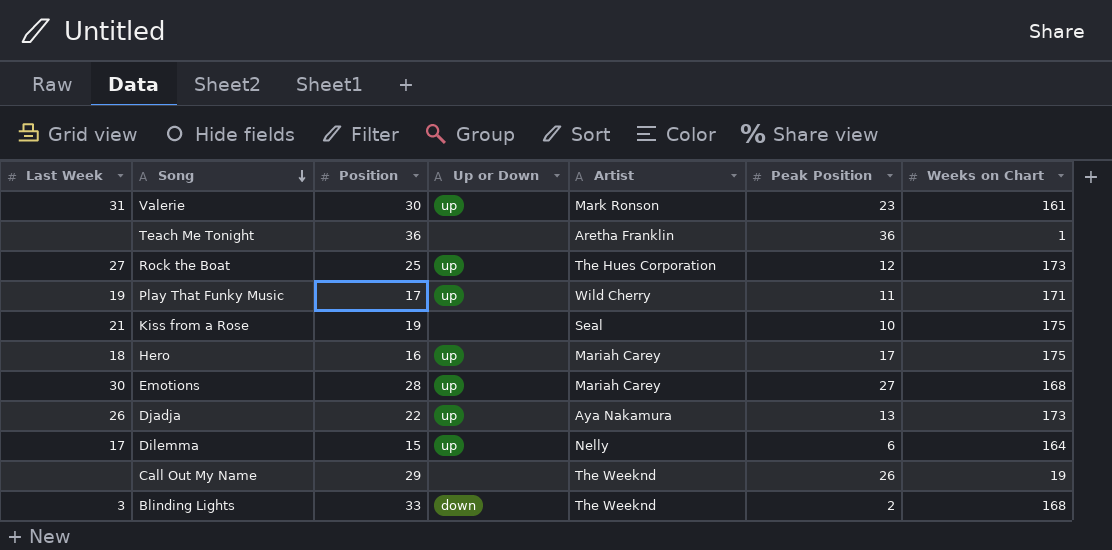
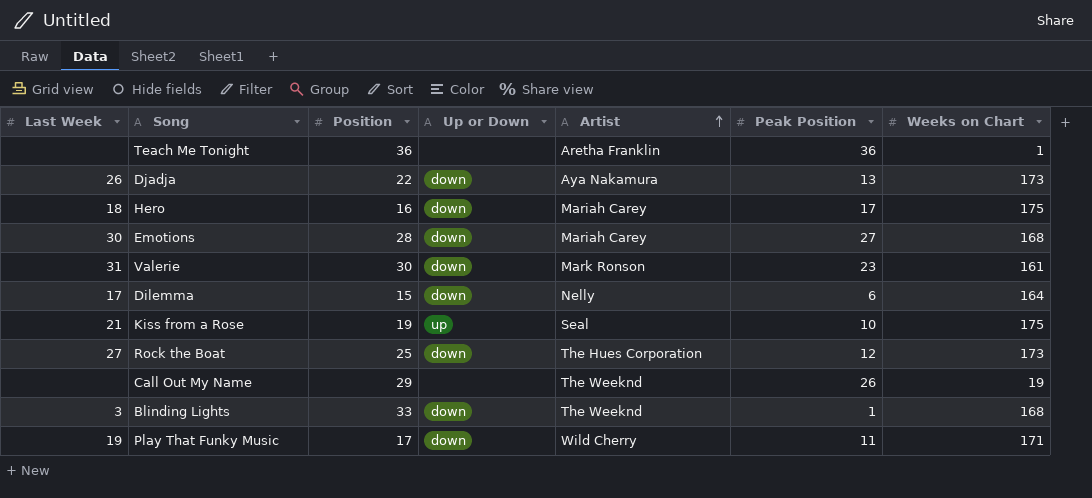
row order: Song descending -> Artist ascending
Djadja | Up or Down: up -> down
Hero | Up or Down: up -> down
Emotions | Up or Down: up -> down
Valerie | Up or Down: up -> down
Dilemma | Up or Down: up -> down
Kiss from a Rose | Up or Down: none -> up
Rock the Boat | Up or Down: up -> down
Blinding Lights | Peak Position: 2 -> 1
Play That Funky Music | Up or Down: up -> down

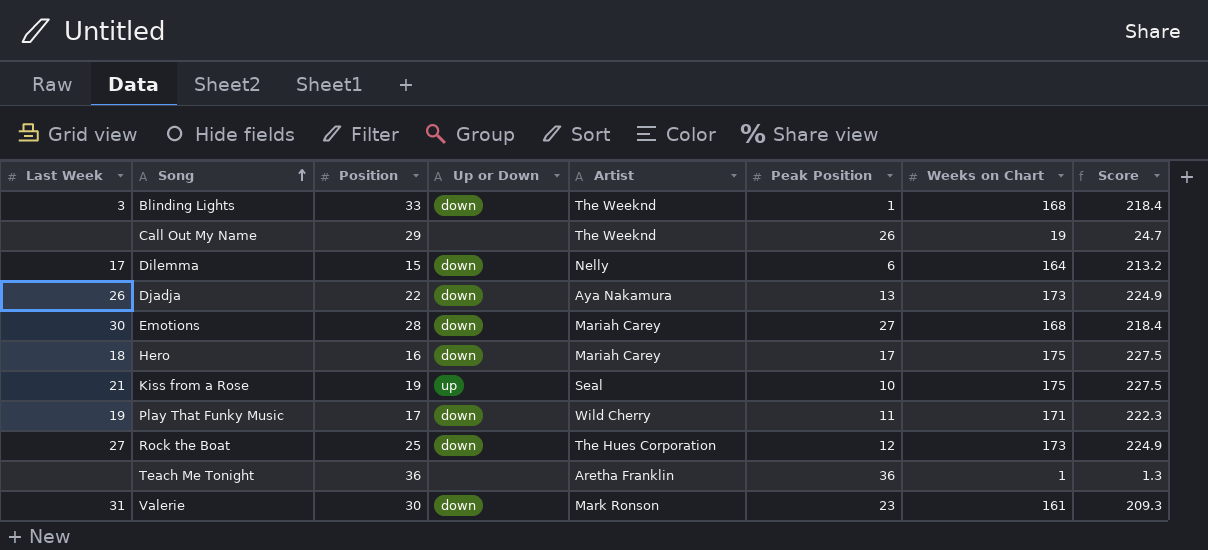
row order: Artist ascending -> Song ascending
column Score | formula: none -> [Weeks on Chart] * 1.3

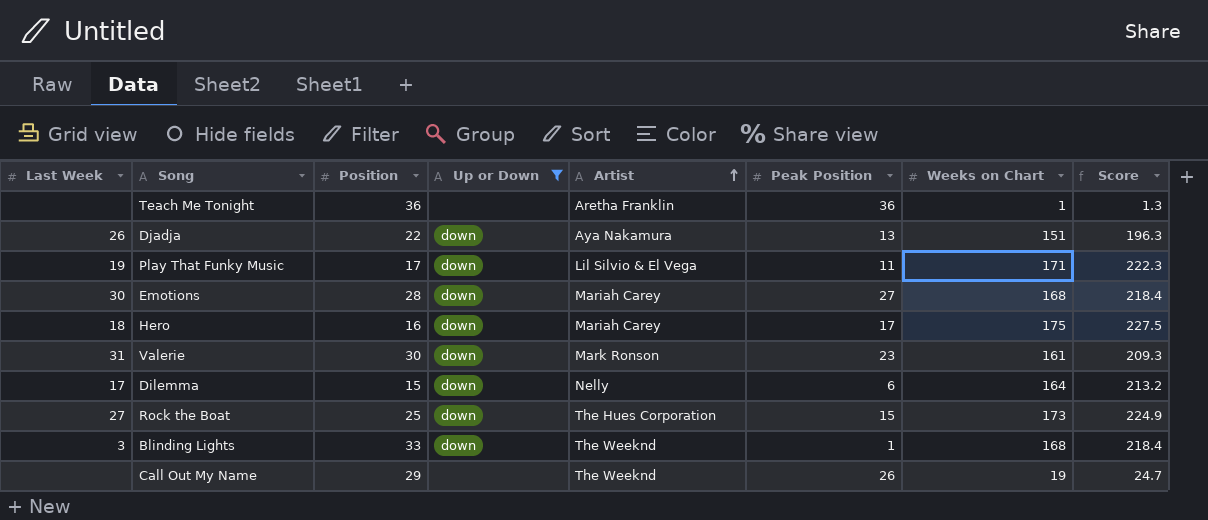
filter: none -> Up or Down != up
row order: Song ascending -> Artist ascending
Djadja | Weeks on Chart: 173 -> 151
Djadja | Score: 224.9 -> 196.3
Play That Funky Music | Artist: Wild Cherry -> Lil Silvio & El Vega
Rock the Boat | Peak Position: 12 -> 15

